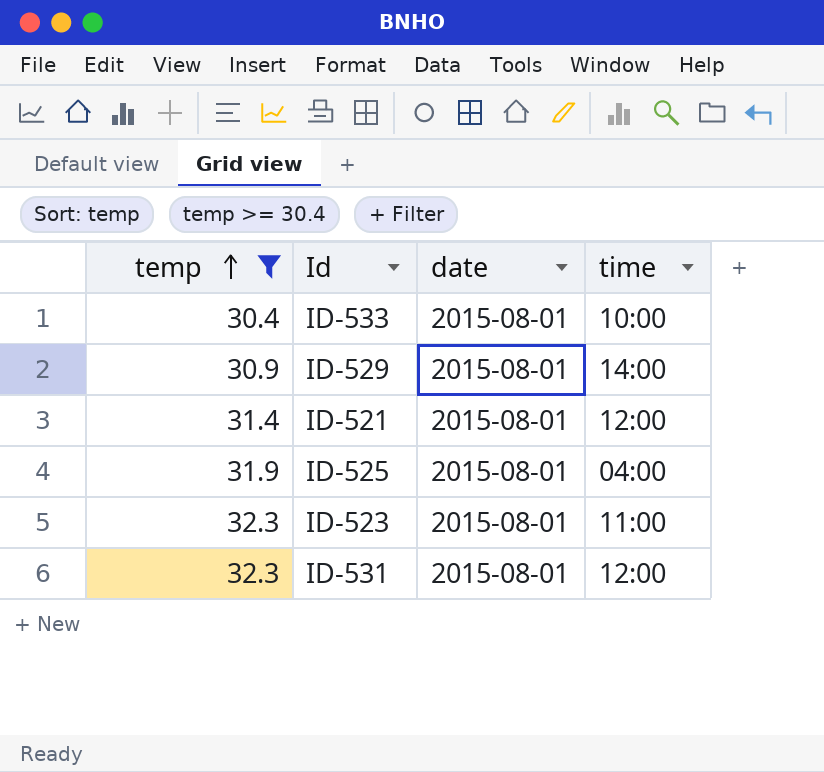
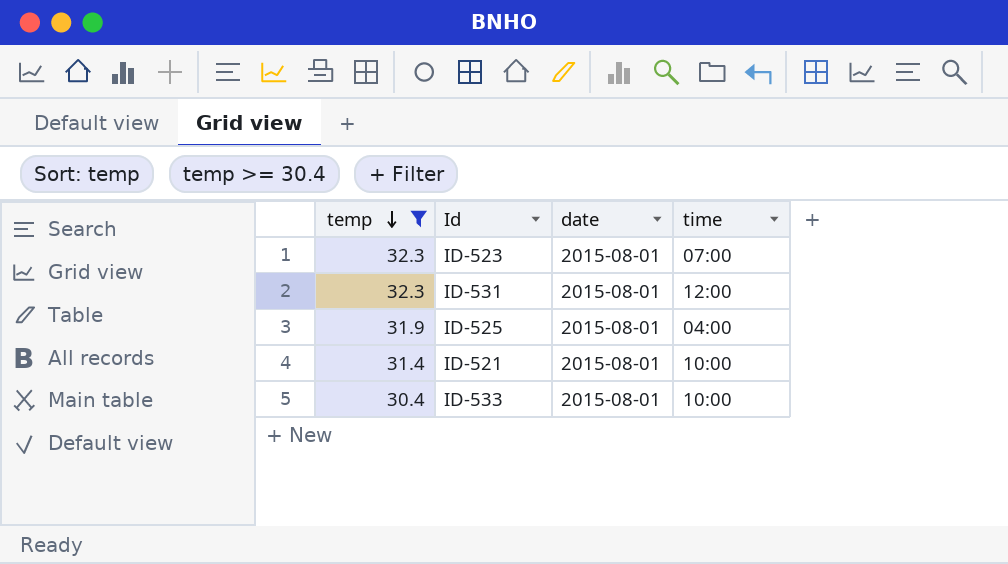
row order: temp ascending -> temp descending
row ID-529: 30.9 | 2015-08-01 | 14:00 -> none
ID-523 | time: 11:00 -> 07:00
ID-521 | time: 12:00 -> 10:00

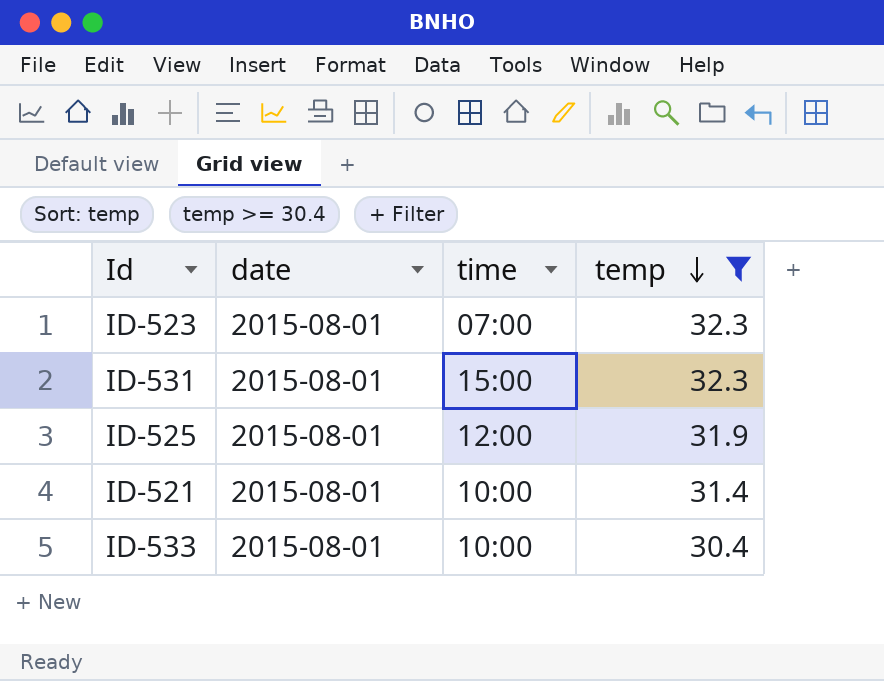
column temp | position: 1 -> 4
ID-531 | time: 12:00 -> 15:00
ID-525 | time: 04:00 -> 12:00

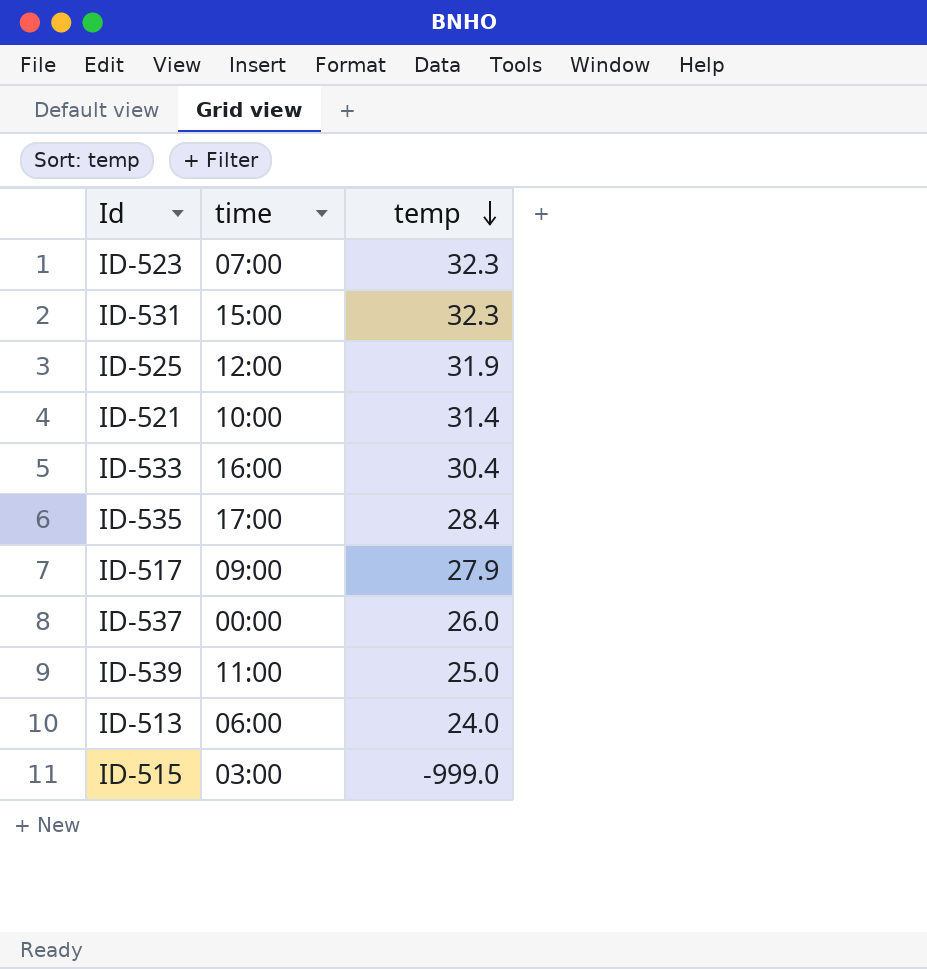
filter: temp >= 30.4 -> none
column date | position: 2 -> none
ID-533 | time: 10:00 -> 16:00

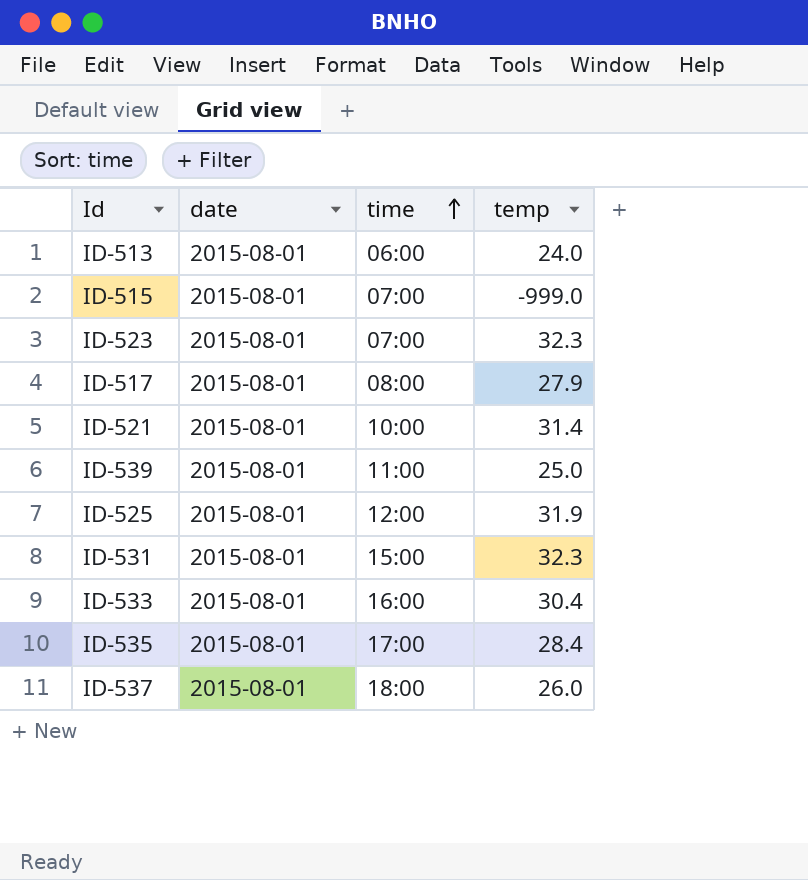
row order: temp descending -> time ascending
column date | position: none -> 2
ID-515 | time: 03:00 -> 07:00
ID-517 | time: 09:00 -> 08:00
ID-537 | time: 00:00 -> 18:00

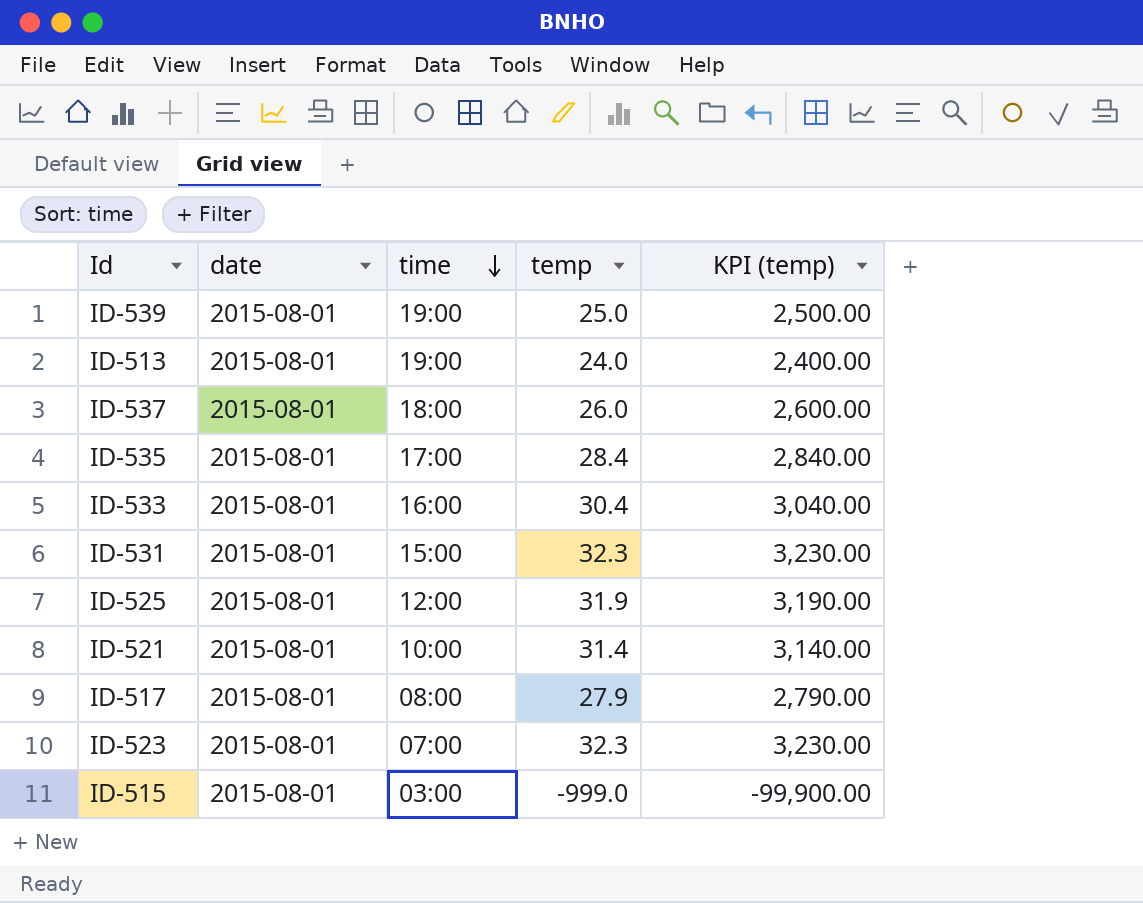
row order: time ascending -> time descending
column KPI (temp) | formula: none -> [temp] * 100
ID-539 | time: 11:00 -> 19:00
ID-513 | time: 06:00 -> 19:00
ID-515 | time: 07:00 -> 03:00

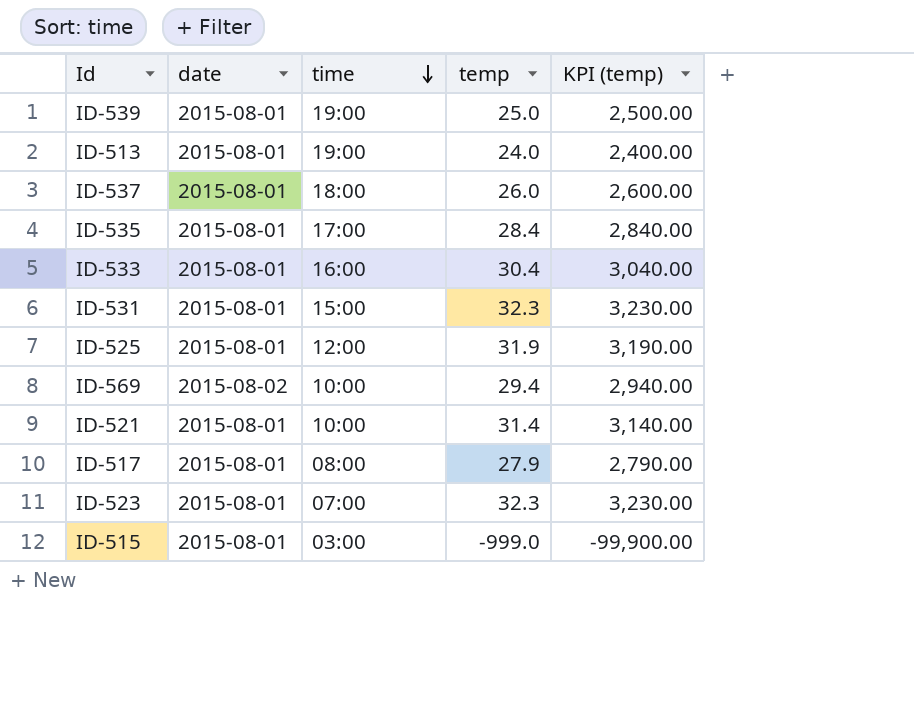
row ID-569: none -> 2015-08-02 | 10:00 | 29.4 | 2,940.00

